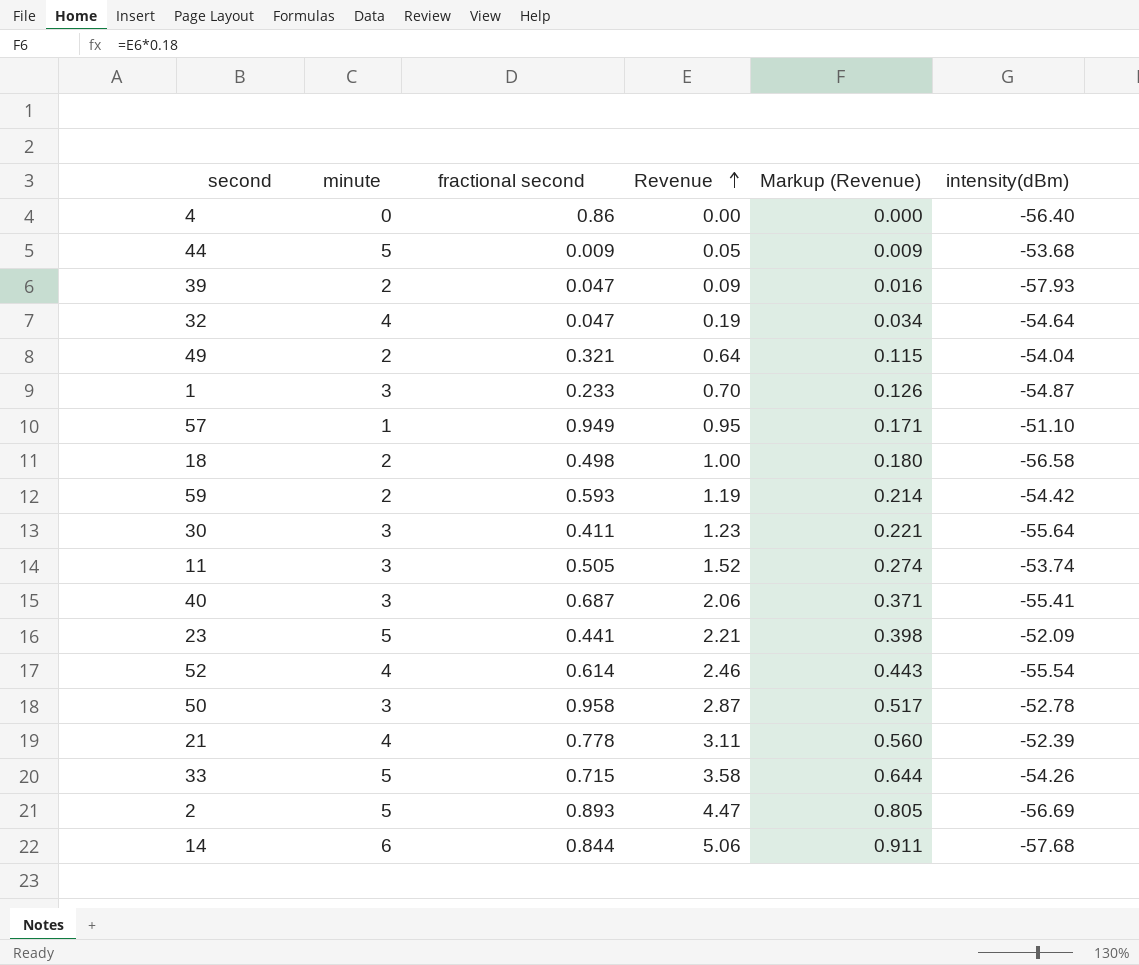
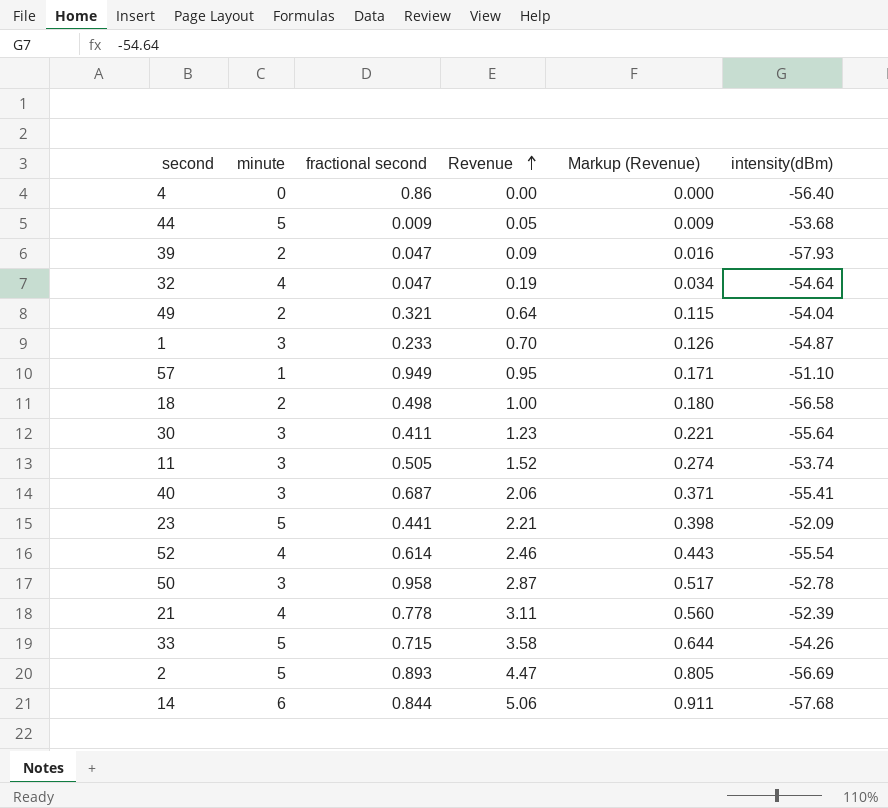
row 59: 2 | 0.593 | 1.19 | 0.214 | -54.42 -> none

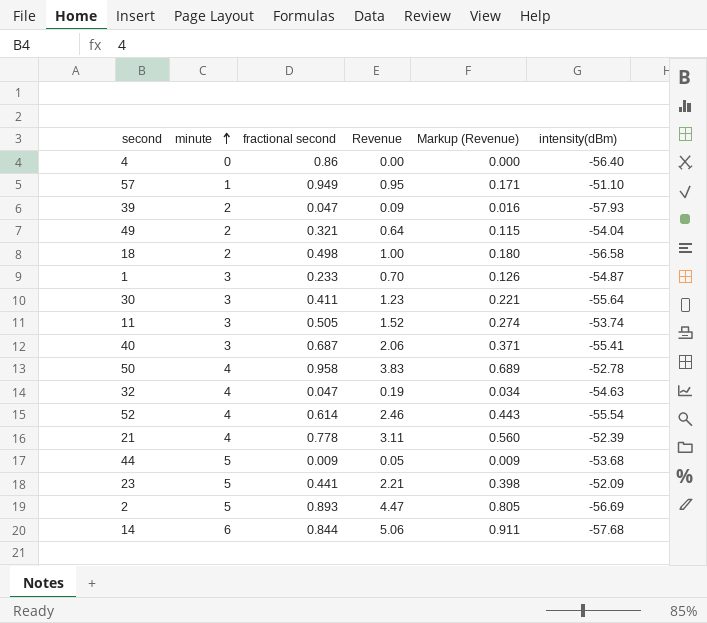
row order: Revenue ascending -> minute ascending
row 33: 5 | 0.715 | 3.58 | 0.644 | -54.26 -> none
50 | minute: 3 -> 4
50 | Revenue: 2.87 -> 3.83
50 | Markup (Revenue): 0.517 -> 0.689
32 | intensity(dBm): -54.64 -> -54.63

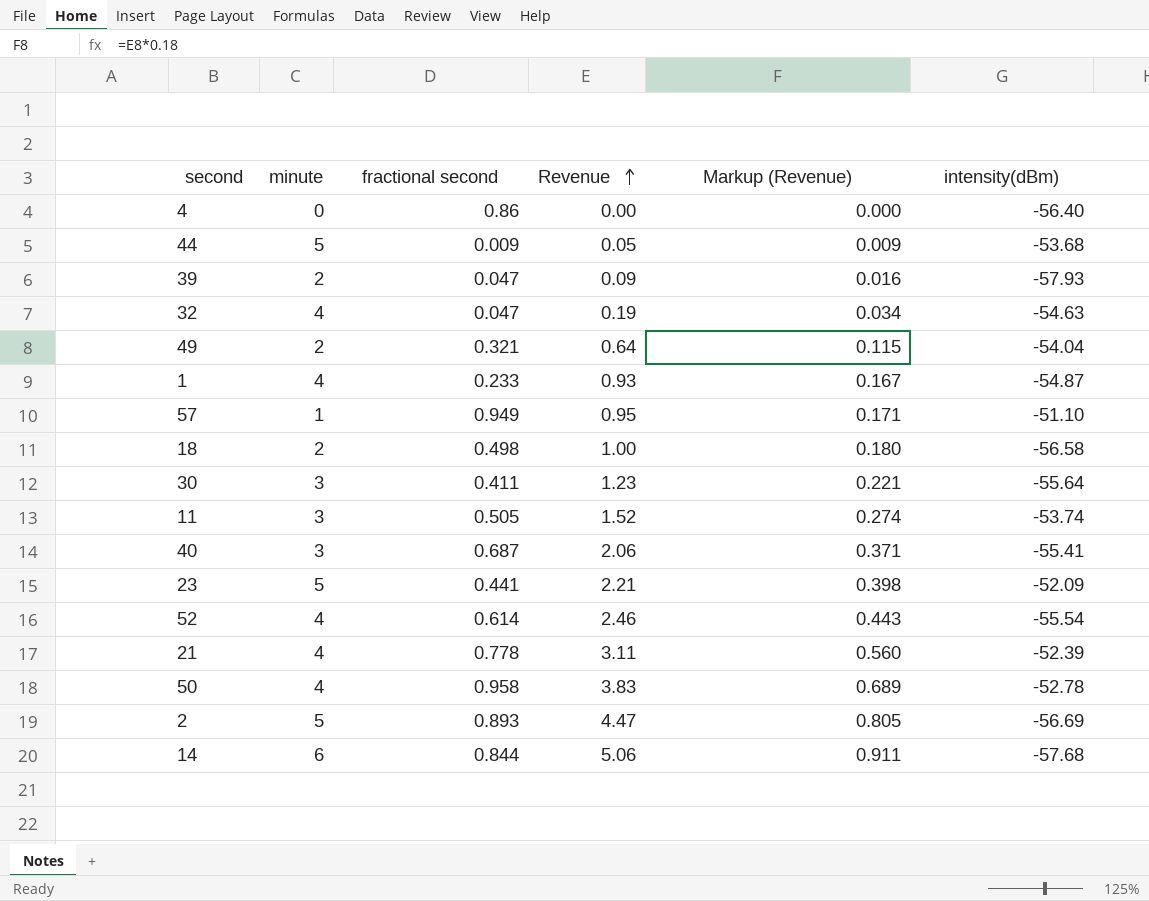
row order: minute ascending -> Revenue ascending
1 | minute: 3 -> 4
1 | Revenue: 0.70 -> 0.93
1 | Markup (Revenue): 0.126 -> 0.167

